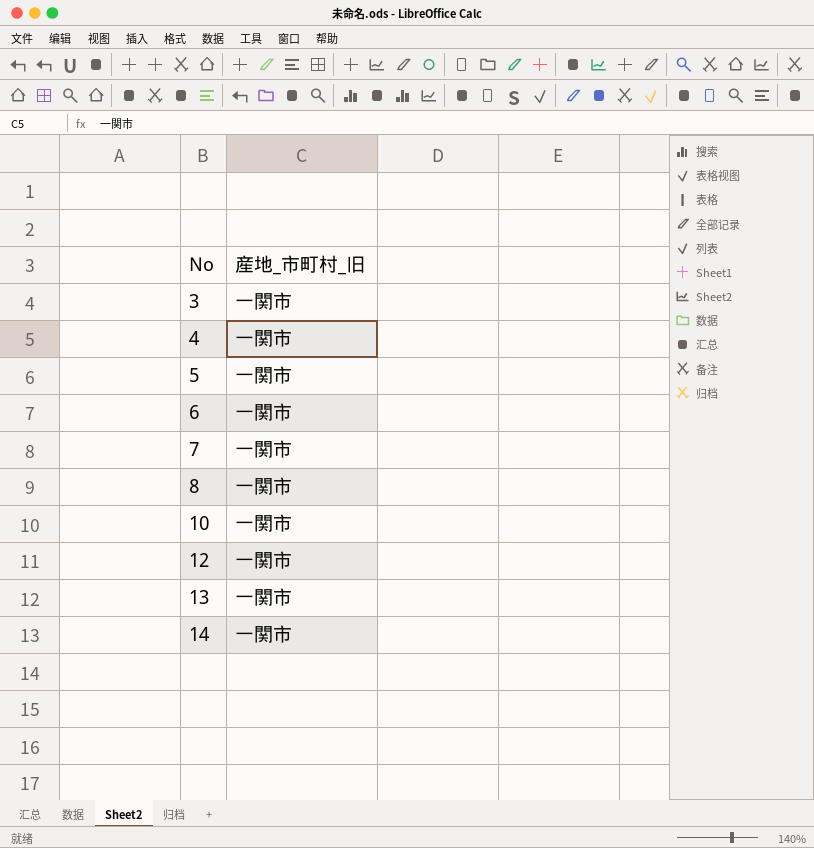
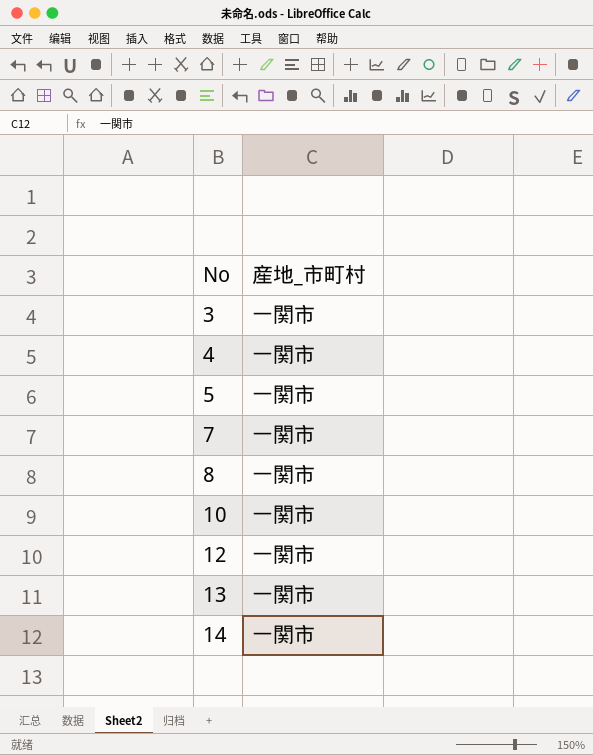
column name: 産地_市町村_旧 -> 産地_市町村
row 6: 一関市 -> none

